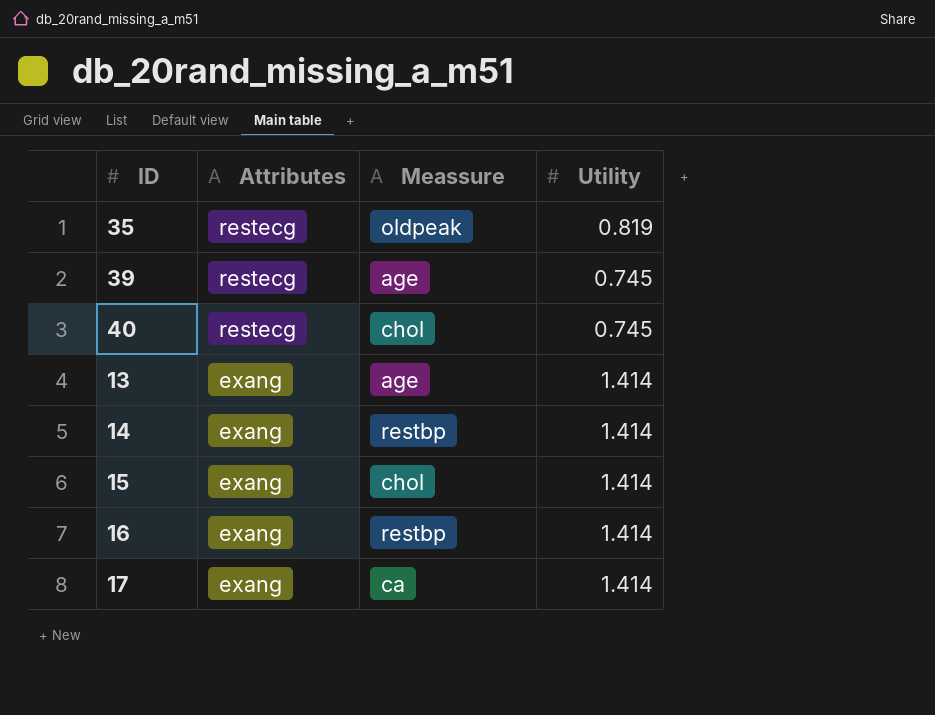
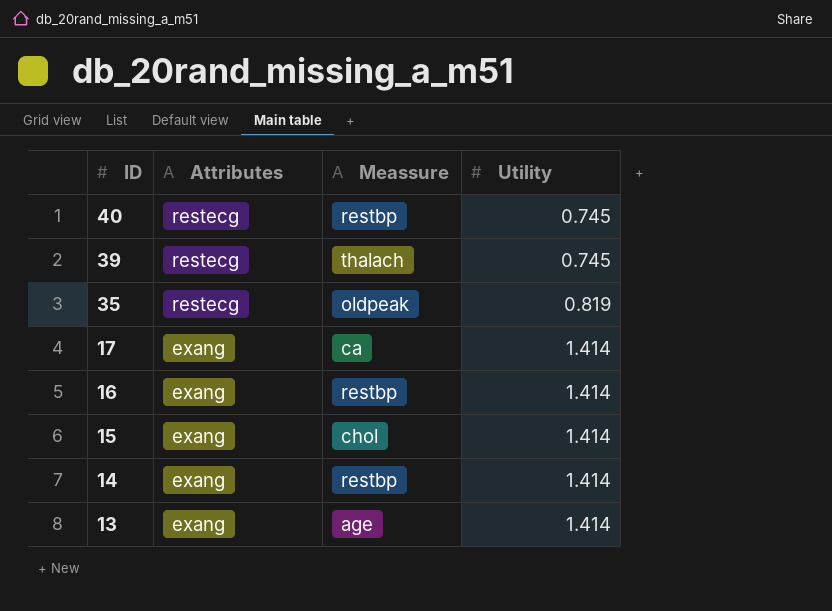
row order: Attributes descending -> ID descending
40 | Meassure: chol -> restbp
39 | Meassure: age -> thalach

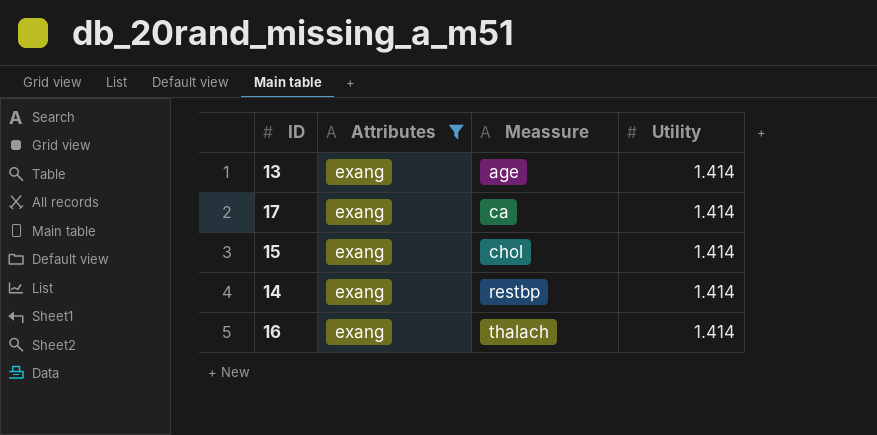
filter: none -> Attributes = exang
row order: ID descending -> Meassure ascending
16 | Meassure: restbp -> thalach

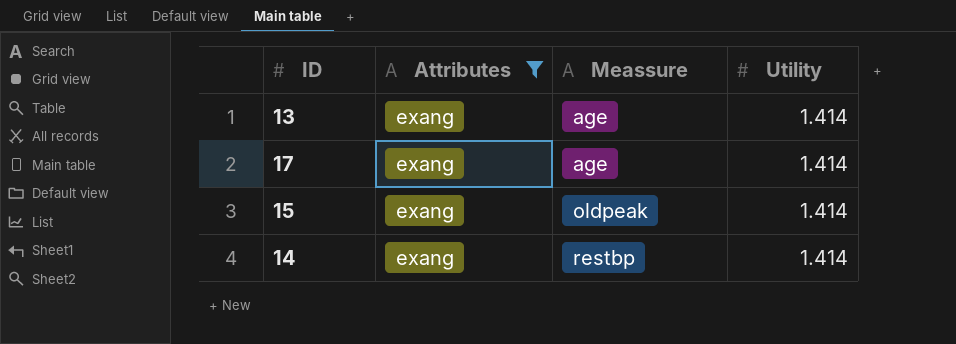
row 16: exang | thalach | 1.414 -> none
17 | Meassure: ca -> age
15 | Meassure: chol -> oldpeak

